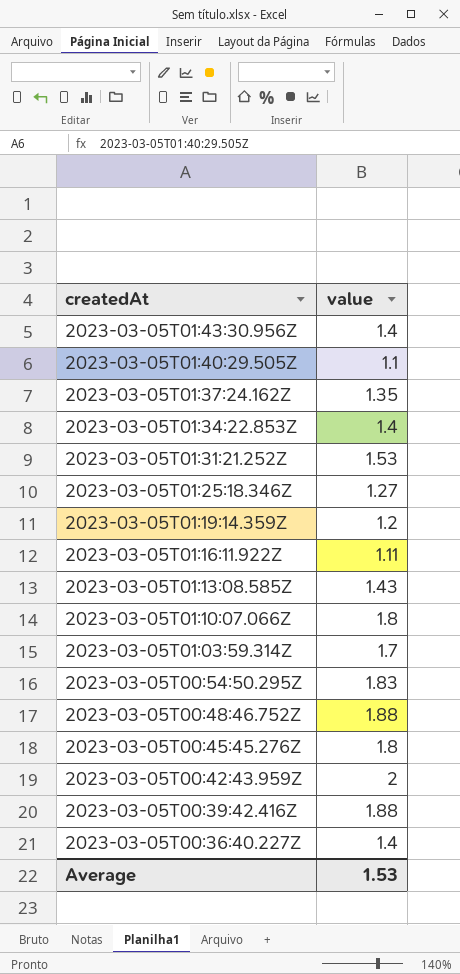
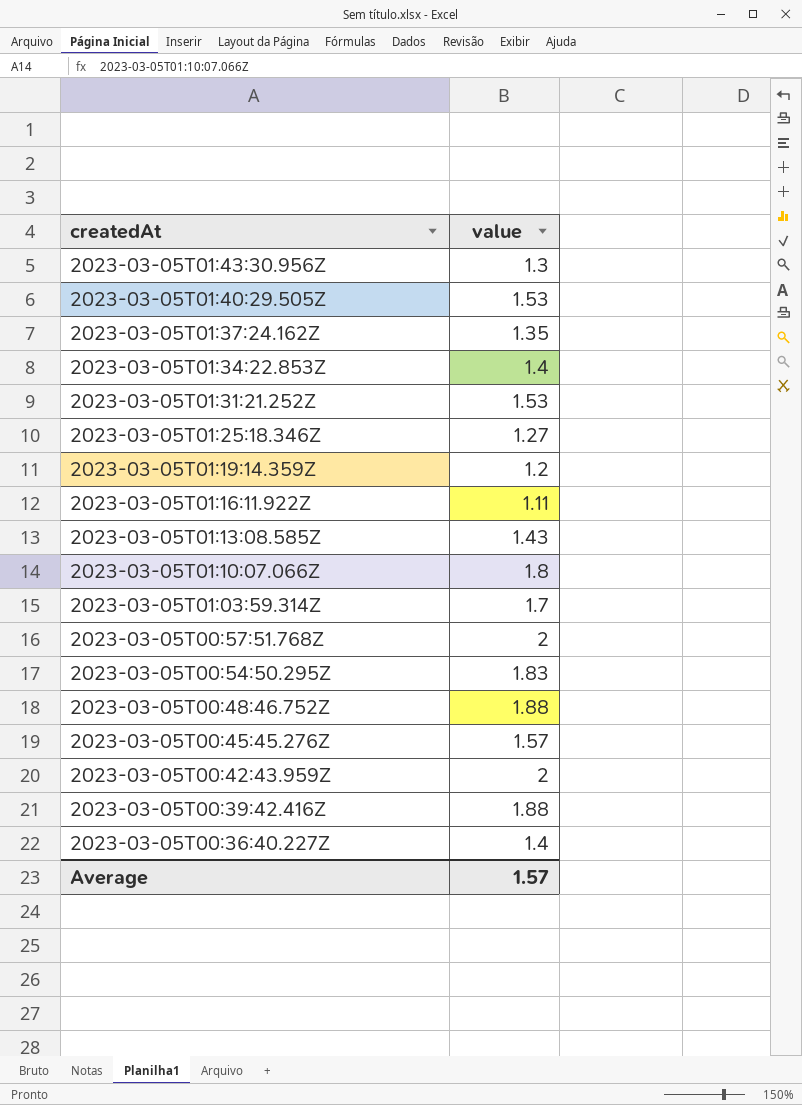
2023-03-05T01:43:30.956Z | value: 1.4 -> 1.3
2023-03-05T01:40:29.505Z | value: 1.1 -> 1.53
row 2023-03-05T00:57:51.768Z: none -> 2
2023-03-05T00:45:45.276Z | value: 1.8 -> 1.57
Average | value: 1.53 -> 1.57

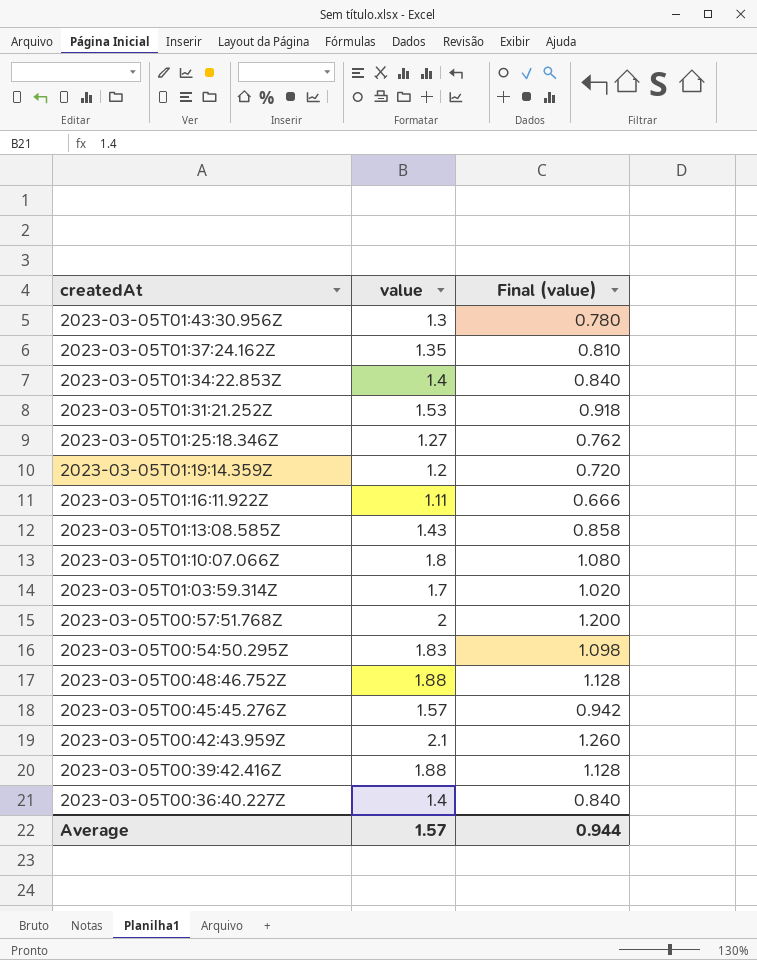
column Final (value) | formula: none -> [value] * 0.6
row 2023-03-05T01:40:29.505Z: 1.53 -> none
2023-03-05T00:42:43.959Z | value: 2 -> 2.1

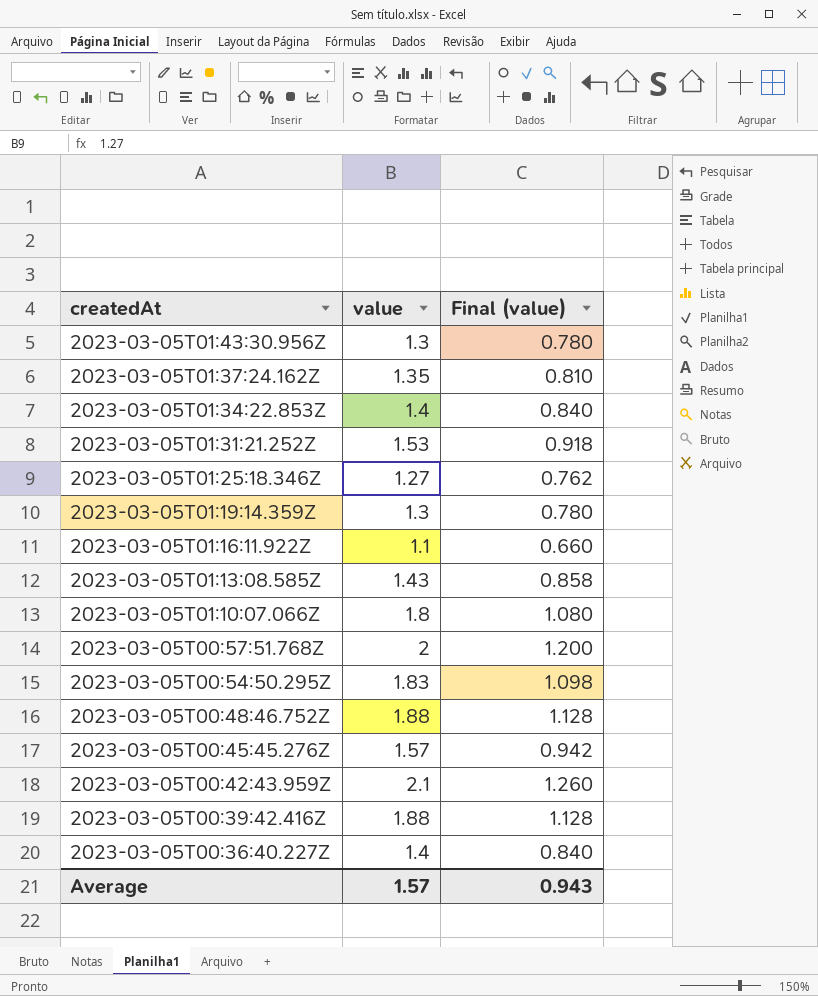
row 2023-03-05T01:03:59.314Z: 1.7 | 1.020 -> none
2023-03-05T01:19:14.359Z | value: 1.2 -> 1.3
2023-03-05T01:19:14.359Z | Final (value): 0.720 -> 0.780
2023-03-05T01:16:11.922Z | value: 1.11 -> 1.1
2023-03-05T01:16:11.922Z | Final (value): 0.666 -> 0.660
Average | Final (value): 0.944 -> 0.943

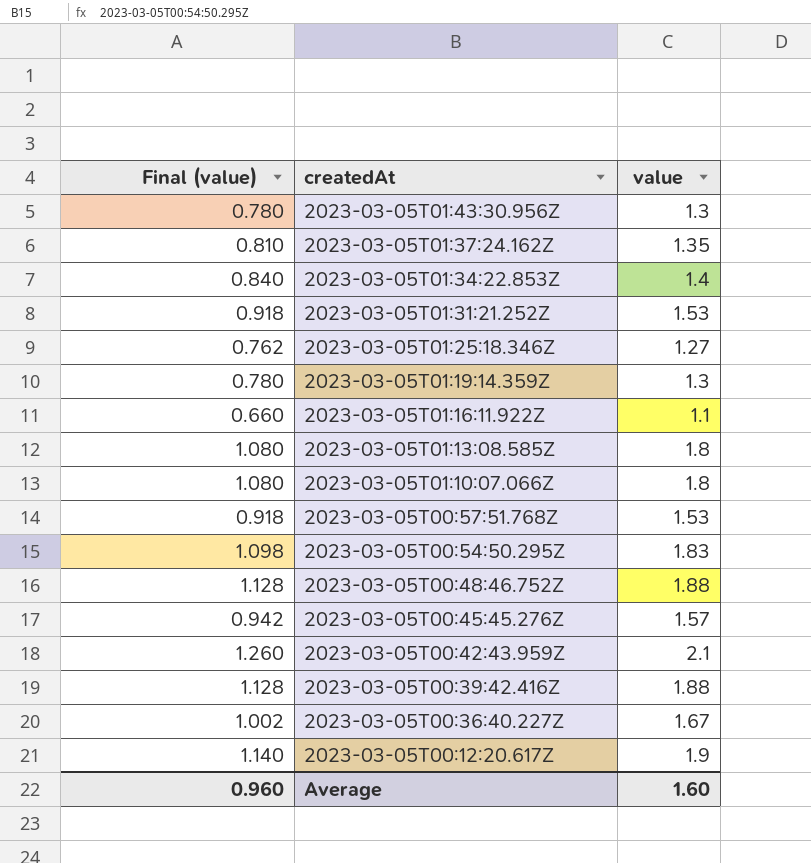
column Final (value) | position: 3 -> 1
2023-03-05T01:13:08.585Z | Final (value): 0.858 -> 1.080
2023-03-05T01:13:08.585Z | value: 1.43 -> 1.8
2023-03-05T00:57:51.768Z | Final (value): 1.200 -> 0.918
2023-03-05T00:57:51.768Z | value: 2 -> 1.53
2023-03-05T00:36:40.227Z | Final (value): 0.840 -> 1.002
2023-03-05T00:36:40.227Z | value: 1.4 -> 1.67
row 2023-03-05T00:12:20.617Z: none -> 1.140 | 1.9
Average | Final (value): 0.943 -> 0.960
Average | value: 1.57 -> 1.60

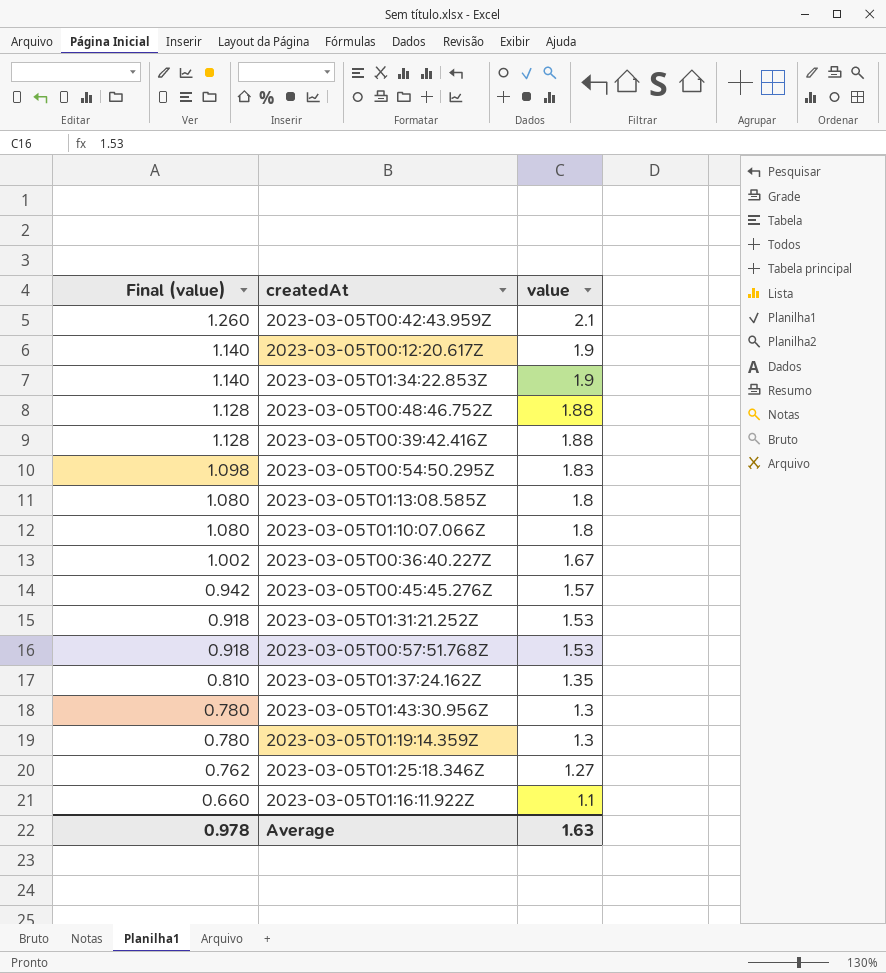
row order: createdAt descending -> Final (value) descending
2023-03-05T01:34:22.853Z | Final (value): 0.840 -> 1.140
2023-03-05T01:34:22.853Z | value: 1.4 -> 1.9
Average | Final (value): 0.960 -> 0.978
Average | value: 1.60 -> 1.63

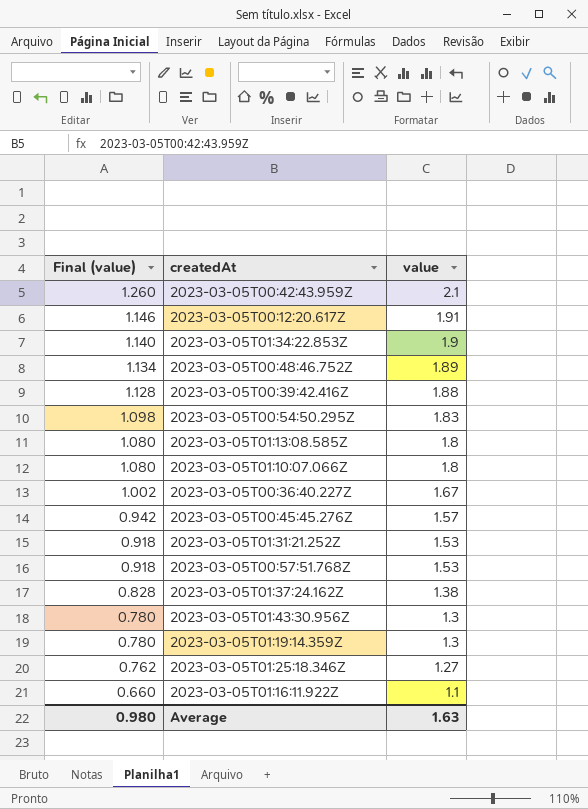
2023-03-05T00:12:20.617Z | Final (value): 1.140 -> 1.146
2023-03-05T00:12:20.617Z | value: 1.9 -> 1.91
2023-03-05T00:48:46.752Z | Final (value): 1.128 -> 1.134
2023-03-05T00:48:46.752Z | value: 1.88 -> 1.89
2023-03-05T01:37:24.162Z | Final (value): 0.810 -> 0.828
2023-03-05T01:37:24.162Z | value: 1.35 -> 1.38
Average | Final (value): 0.978 -> 0.980

